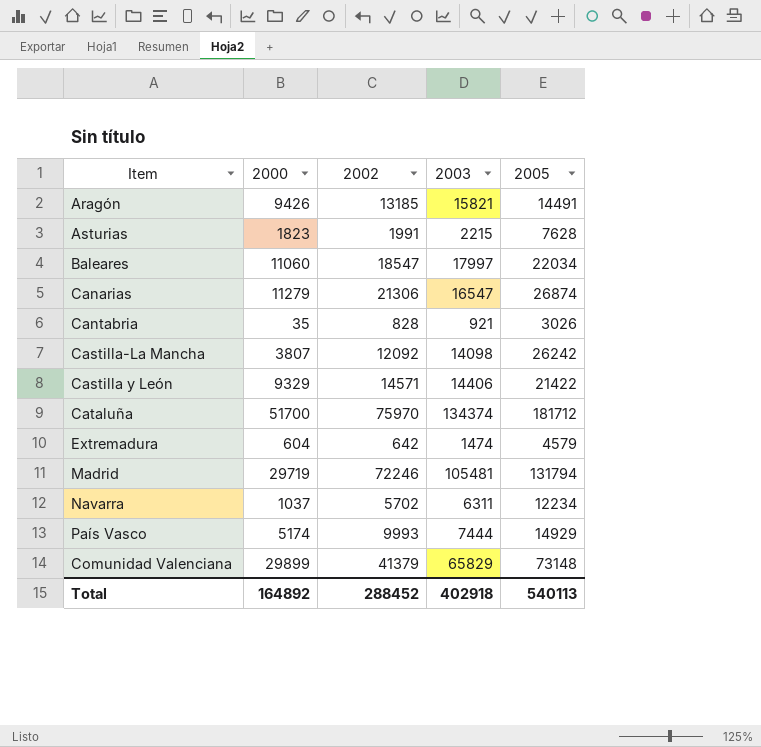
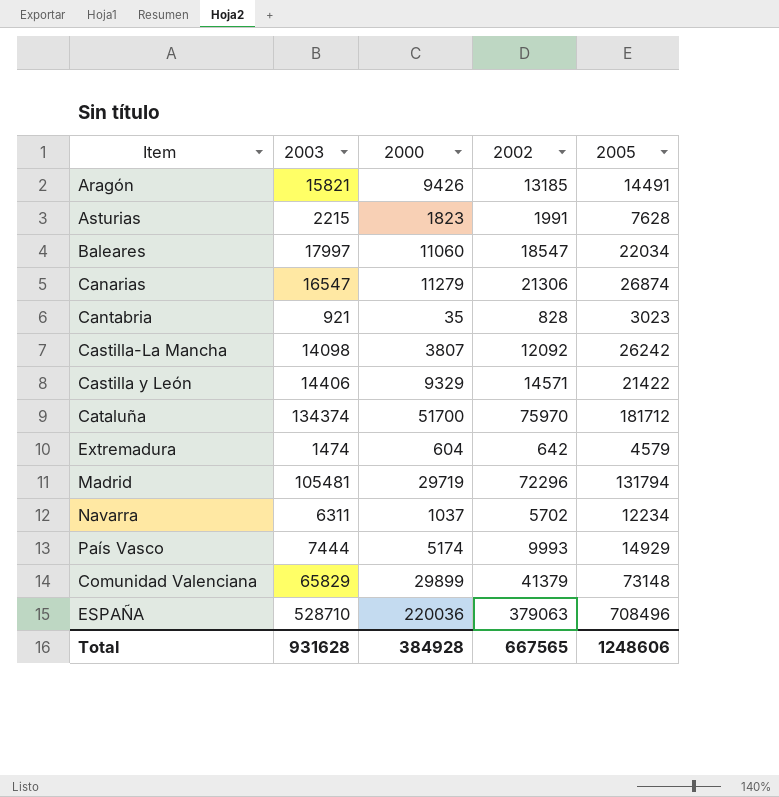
column 2003 | position: 4 -> 2
Cantabria | 2005: 3026 -> 3023
Madrid | 2002: 72246 -> 72296
row ESPAÑA: none -> 528710 | 220036 | 379063 | 708496
Total | 2003: 402918 -> 931628
Total | 2000: 164892 -> 384928
Total | 2002: 288452 -> 667565
Total | 2005: 540113 -> 1248606

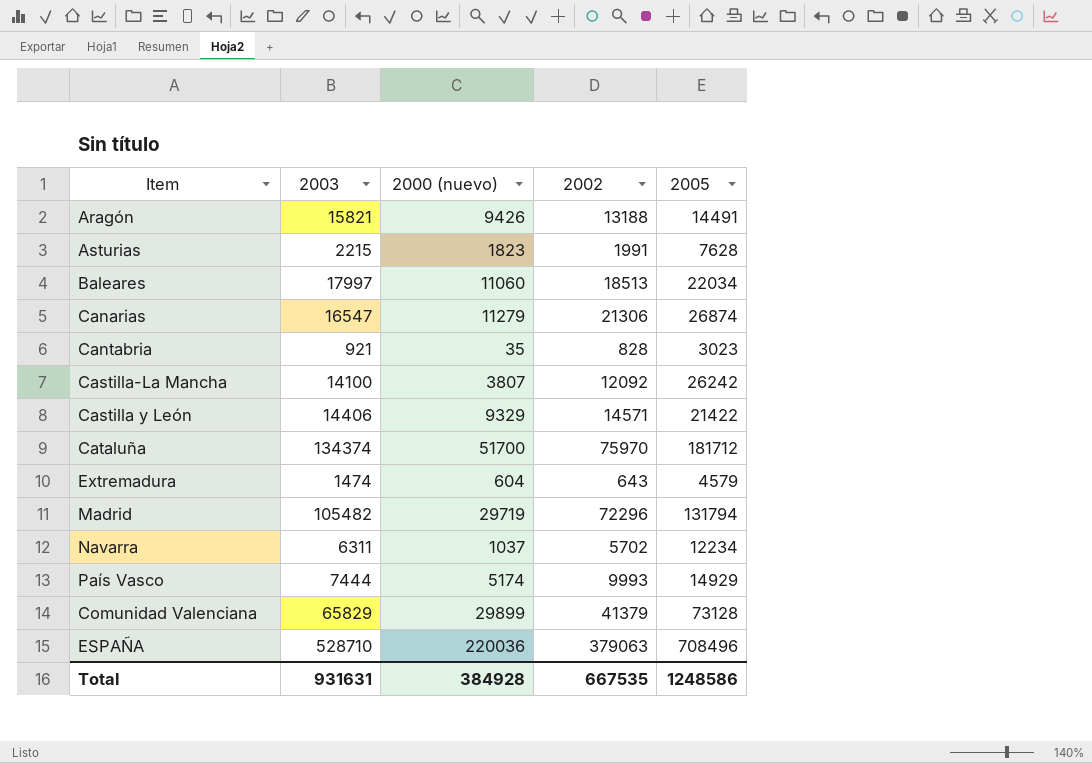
column name: 2000 -> 2000 (nuevo)
Aragón | 2002: 13185 -> 13188
Baleares | 2002: 18547 -> 18513
Castilla-La Mancha | 2003: 14098 -> 14100
Extremadura | 2002: 642 -> 643
Madrid | 2003: 105481 -> 105482
Comunidad Valenciana | 2005: 73148 -> 73128
Total | 2003: 931628 -> 931631
Total | 2002: 667565 -> 667535
Total | 2005: 1248606 -> 1248586

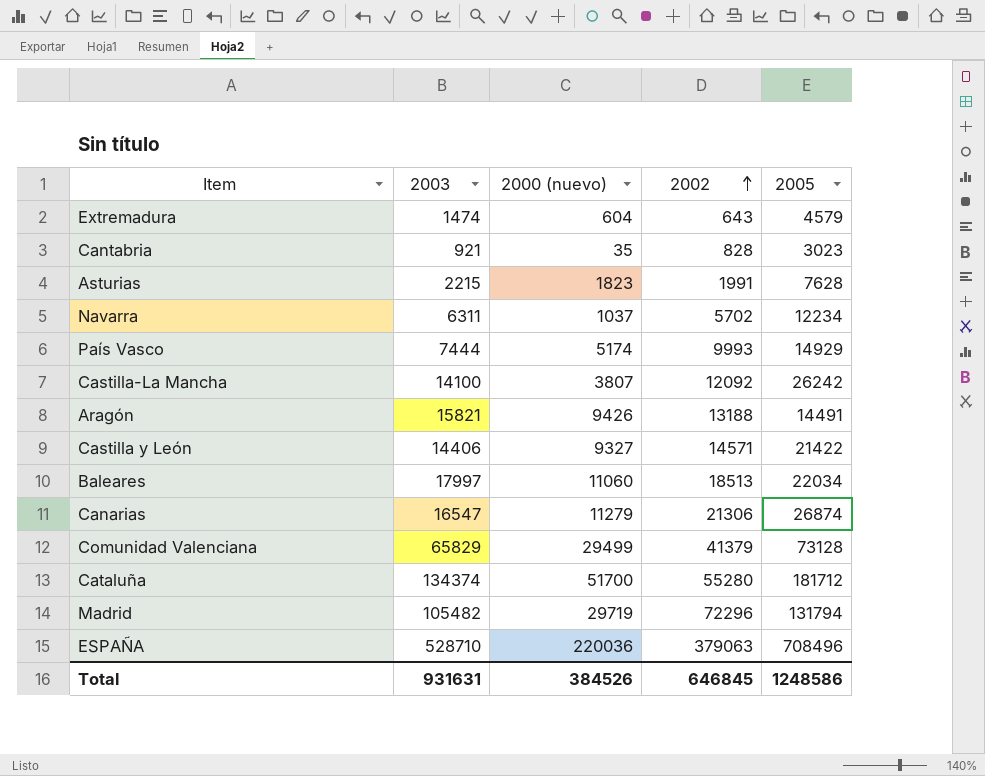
row order: none -> 2002 ascending
Castilla y León | 2000 (nuevo): 9329 -> 9327
Comunidad Valenciana | 2000 (nuevo): 29899 -> 29499
Cataluña | 2002: 75970 -> 55280
Total | 2000 (nuevo): 384928 -> 384526
Total | 2002: 667535 -> 646845

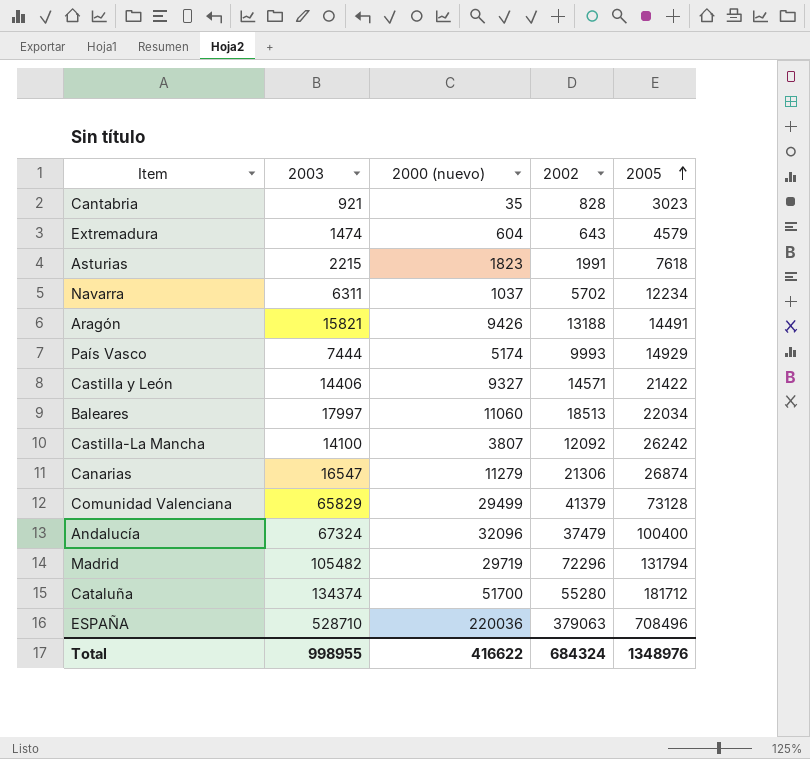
row order: 2002 ascending -> 2005 ascending
Asturias | 2005: 7628 -> 7618
row Andalucía: none -> 67324 | 32096 | 37479 | 100400
Total | 2003: 931631 -> 998955
Total | 2000 (nuevo): 384526 -> 416622
Total | 2002: 646845 -> 684324
Total | 2005: 1248586 -> 1348976

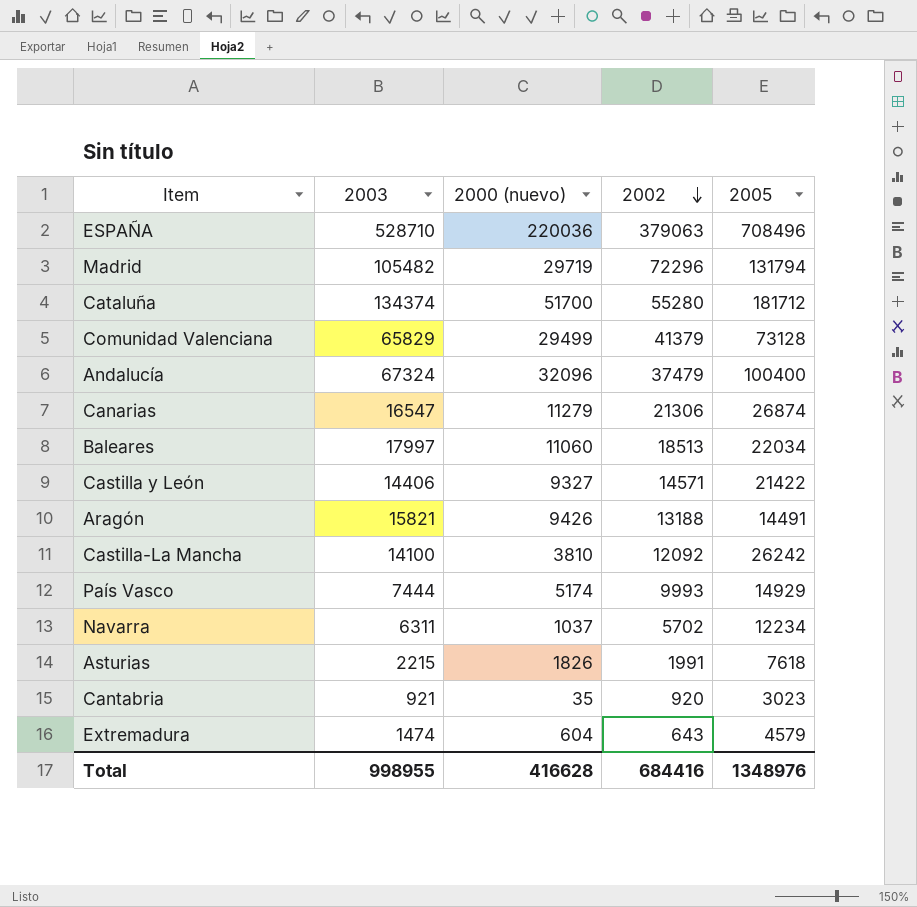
row order: 2005 ascending -> 2002 descending
Castilla-La Mancha | 2000 (nuevo): 3807 -> 3810
Asturias | 2000 (nuevo): 1823 -> 1826
Cantabria | 2002: 828 -> 920
Total | 2000 (nuevo): 416622 -> 416628
Total | 2002: 684324 -> 684416

